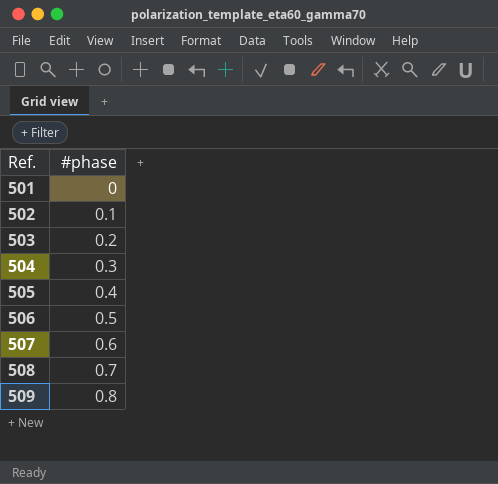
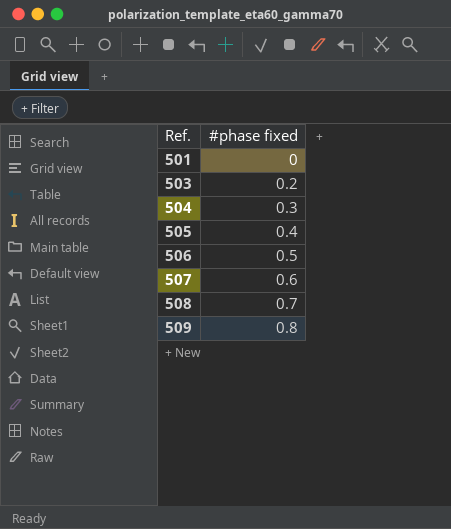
column name: #phase -> #phase fixed
row 502: 0.1 -> none

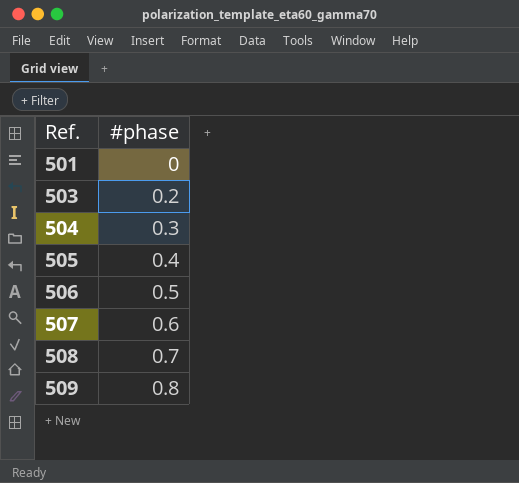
column name: #phase fixed -> #phase

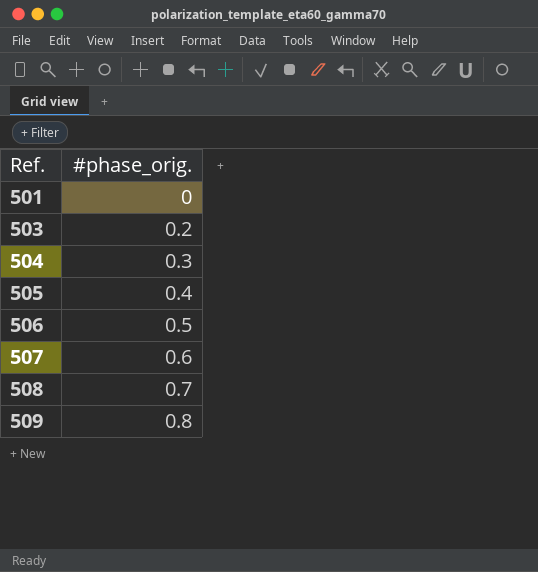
column name: #phase -> #phase_orig.

